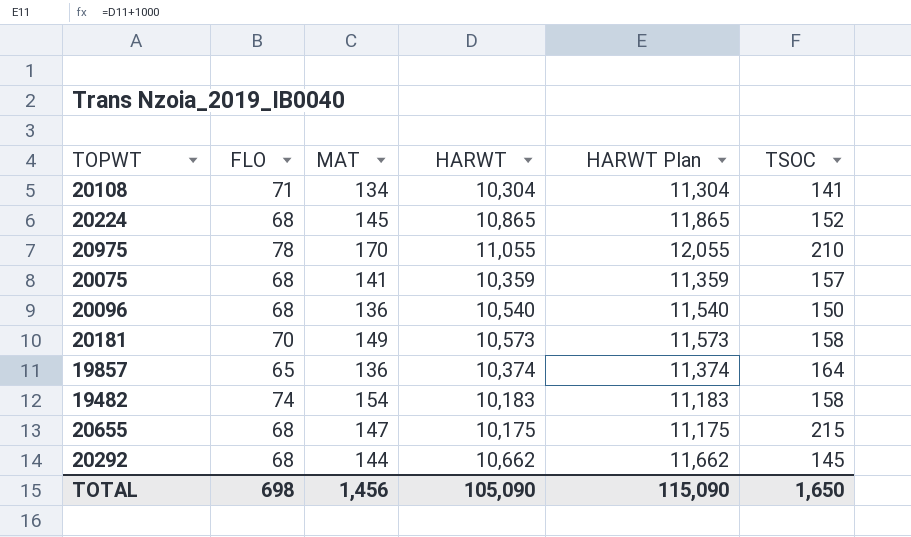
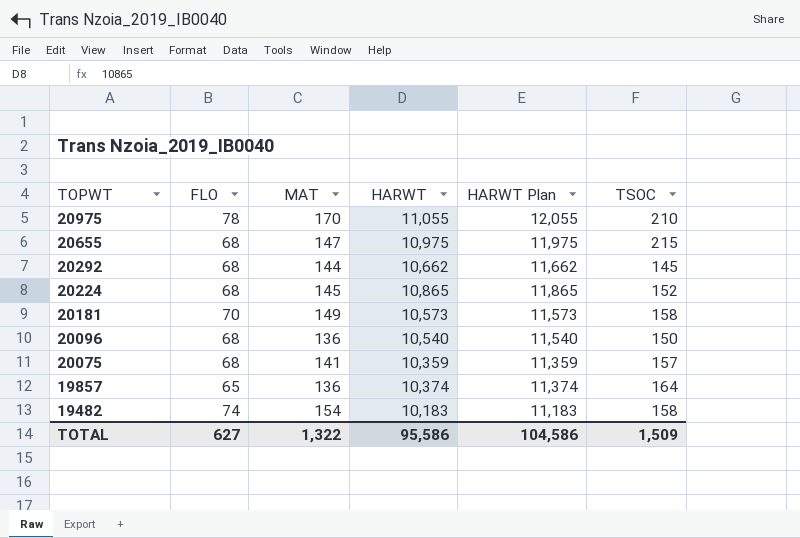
row order: none -> TOPWT descending
row 20108: 71 | 134 | 10,304 | 11,304 | 141 -> none
20655 | HARWT: 10,175 -> 10,975
20655 | HARWT Plan: 11,175 -> 11,975
TOTAL | FLO: 698 -> 627
TOTAL | MAT: 1,456 -> 1,322
TOTAL | HARWT: 105,090 -> 95,586
TOTAL | HARWT Plan: 115,090 -> 104,586
TOTAL | TSOC: 1,650 -> 1,509

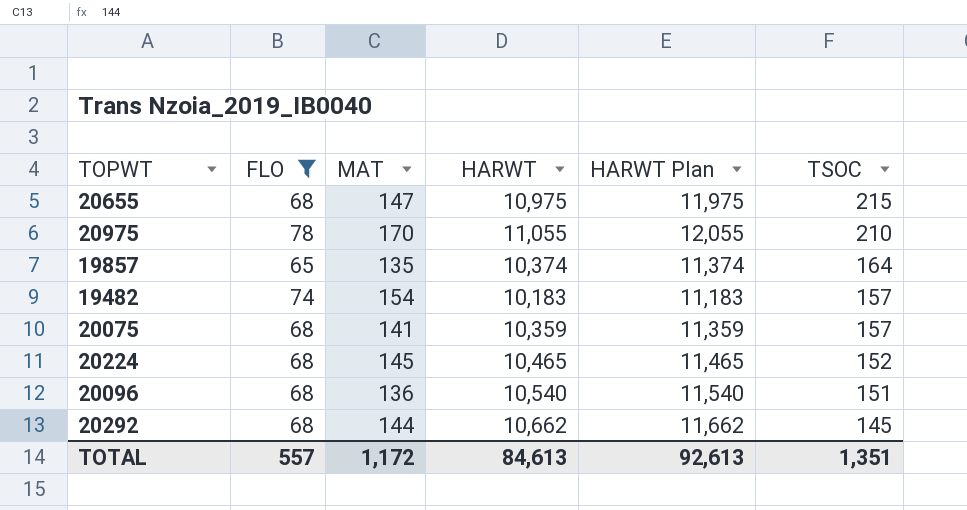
filter: none -> FLO != 70
row order: TOPWT descending -> TSOC descending
19857 | MAT: 136 -> 135
19482 | TSOC: 158 -> 157
20224 | HARWT: 10,865 -> 10,465
20224 | HARWT Plan: 11,865 -> 11,465
20096 | TSOC: 150 -> 151
TOTAL | FLO: 627 -> 557
TOTAL | MAT: 1,322 -> 1,172
TOTAL | HARWT: 95,586 -> 84,613
TOTAL | HARWT Plan: 104,586 -> 92,613
TOTAL | TSOC: 1,509 -> 1,351

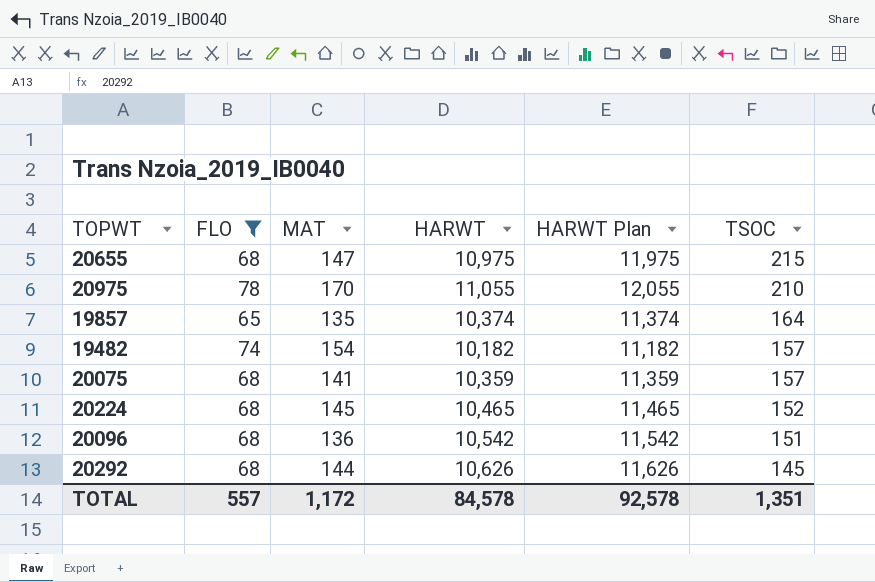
19482 | HARWT: 10,183 -> 10,182
19482 | HARWT Plan: 11,183 -> 11,182
20096 | HARWT: 10,540 -> 10,542
20096 | HARWT Plan: 11,540 -> 11,542
20292 | HARWT: 10,662 -> 10,626
20292 | HARWT Plan: 11,662 -> 11,626
TOTAL | HARWT: 84,613 -> 84,578
TOTAL | HARWT Plan: 92,613 -> 92,578

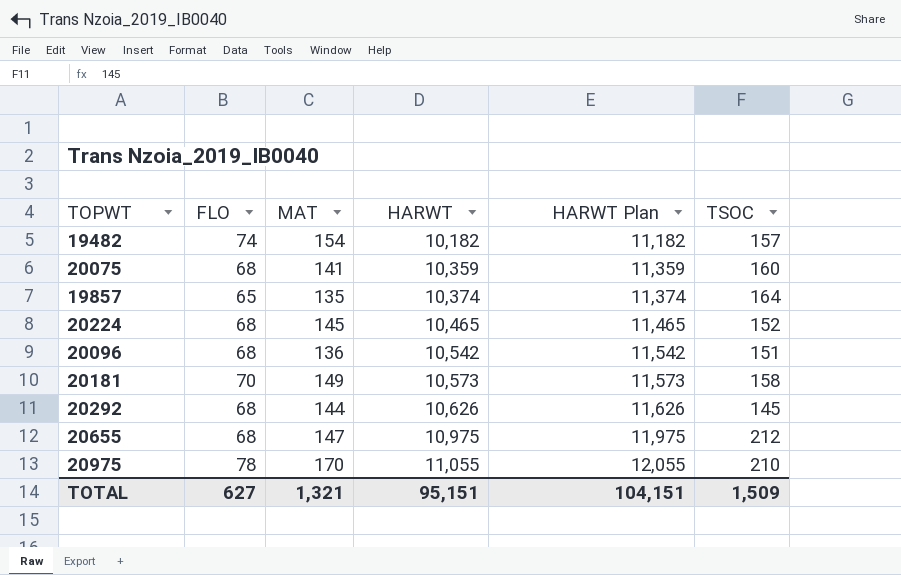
filter: FLO != 70 -> none
row order: TSOC descending -> HARWT ascending
20075 | TSOC: 157 -> 160
20655 | TSOC: 215 -> 212
TOTAL | FLO: 557 -> 627
TOTAL | MAT: 1,172 -> 1,321
TOTAL | HARWT: 84,578 -> 95,151
TOTAL | HARWT Plan: 92,578 -> 104,151
TOTAL | TSOC: 1,351 -> 1,509

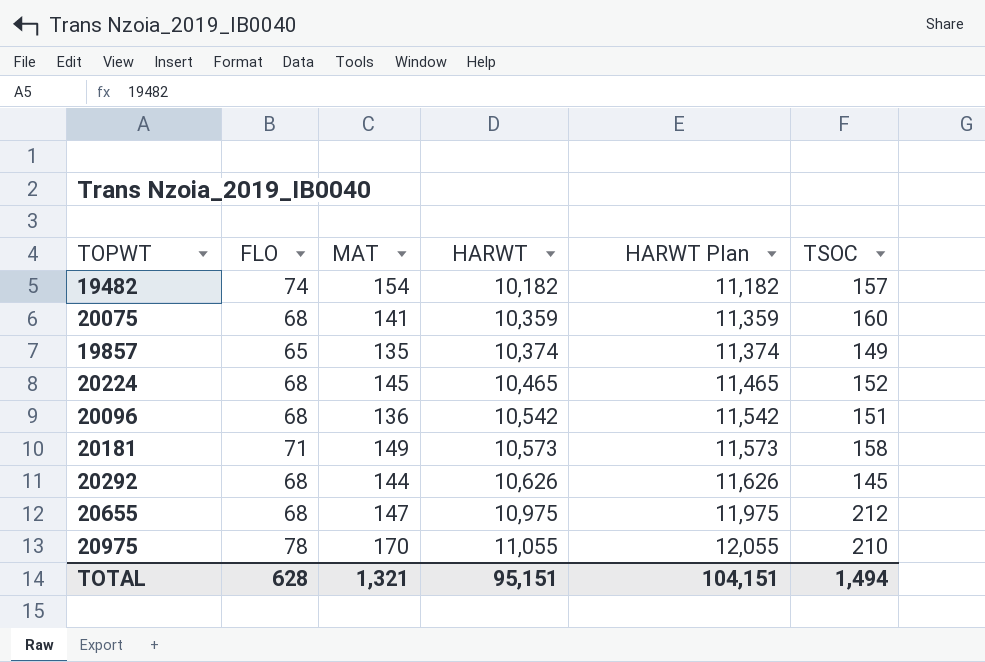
19857 | TSOC: 164 -> 149
20181 | FLO: 70 -> 71
TOTAL | FLO: 627 -> 628
TOTAL | TSOC: 1,509 -> 1,494

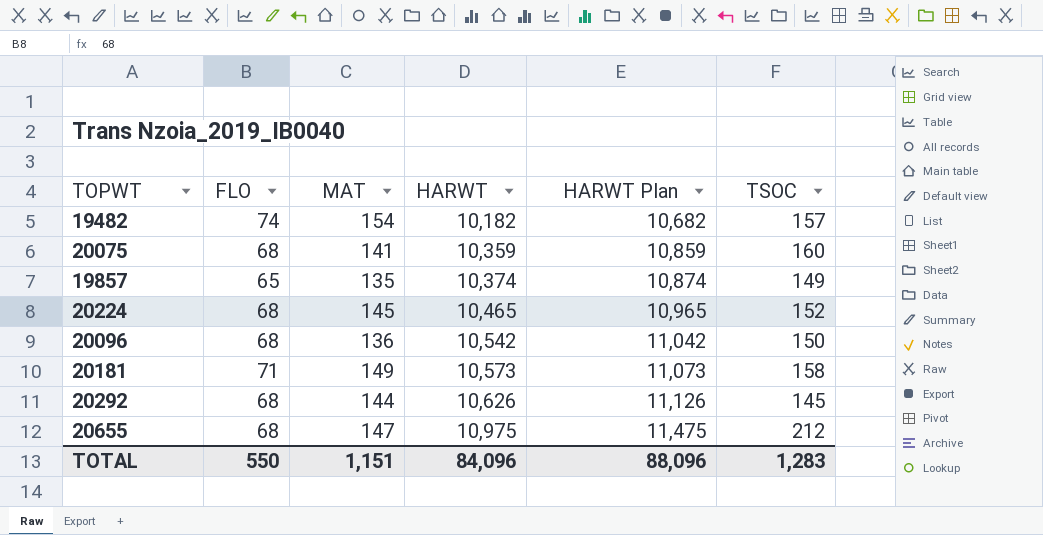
column HARWT Plan | formula: [HARWT] + 1000 -> [HARWT] + 500
row 20975: 78 | 170 | 11,055 | 12,055 | 210 -> none
20096 | TSOC: 151 -> 150
TOTAL | FLO: 628 -> 550
TOTAL | MAT: 1,321 -> 1,151
TOTAL | HARWT: 95,151 -> 84,096
TOTAL | HARWT Plan: 104,151 -> 88,096
TOTAL | TSOC: 1,494 -> 1,283

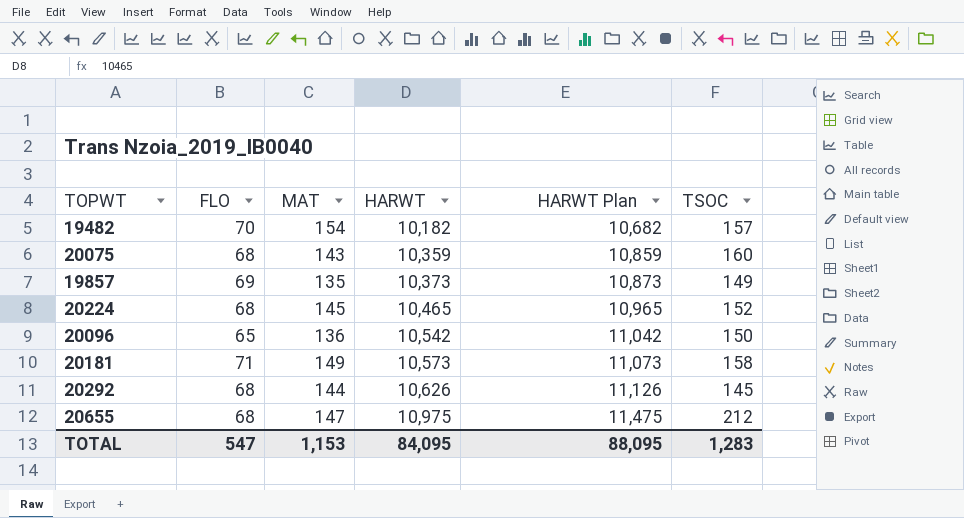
19482 | FLO: 74 -> 70
20075 | MAT: 141 -> 143
19857 | FLO: 65 -> 69
19857 | HARWT: 10,374 -> 10,373
19857 | HARWT Plan: 10,874 -> 10,873
20096 | FLO: 68 -> 65
TOTAL | FLO: 550 -> 547
TOTAL | MAT: 1,151 -> 1,153
TOTAL | HARWT: 84,096 -> 84,095
TOTAL | HARWT Plan: 88,096 -> 88,095

